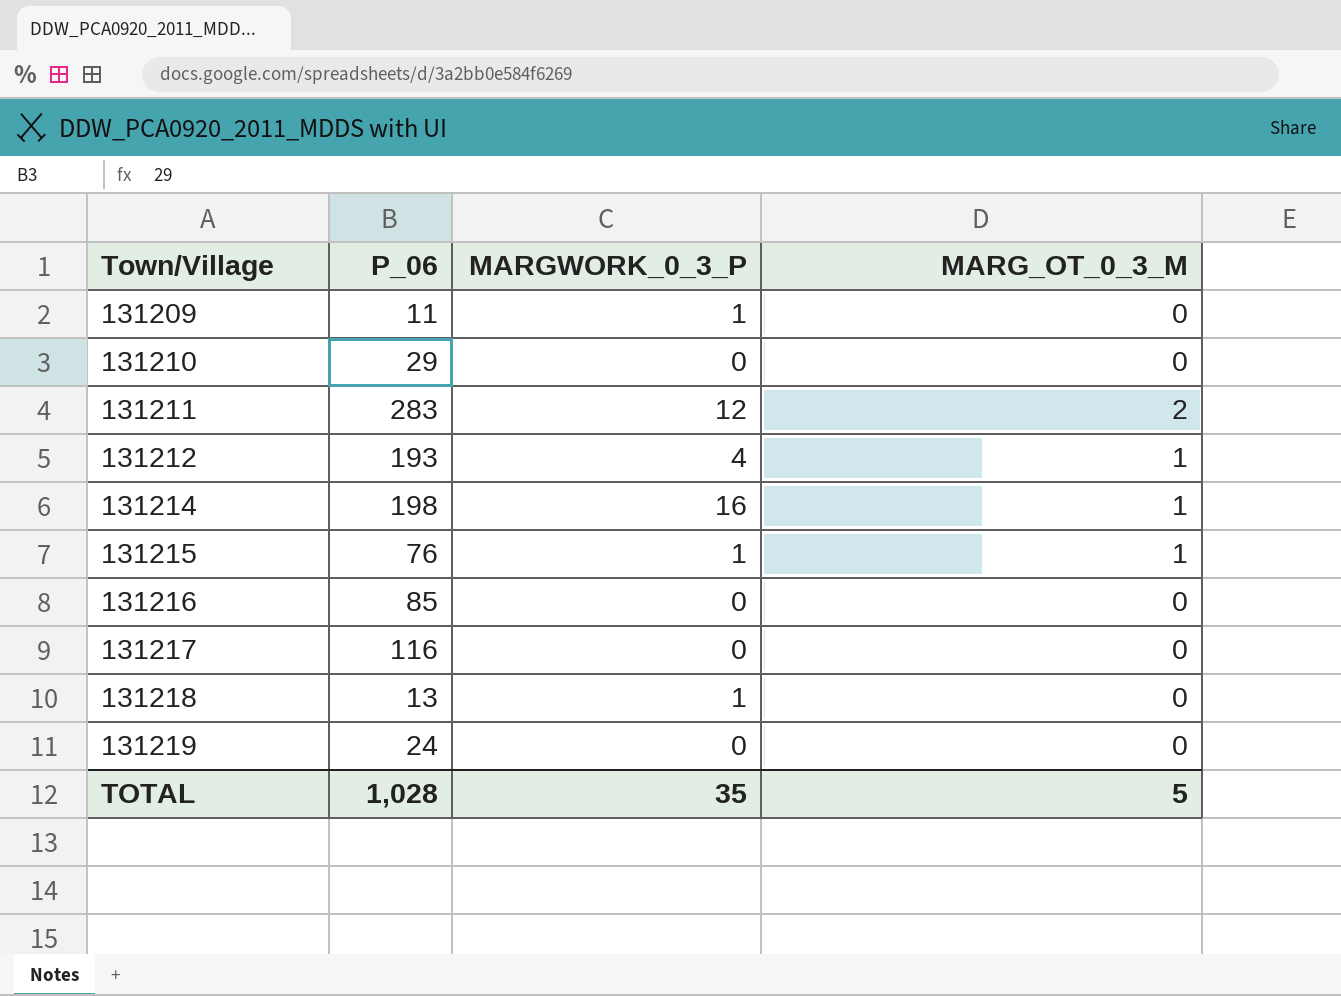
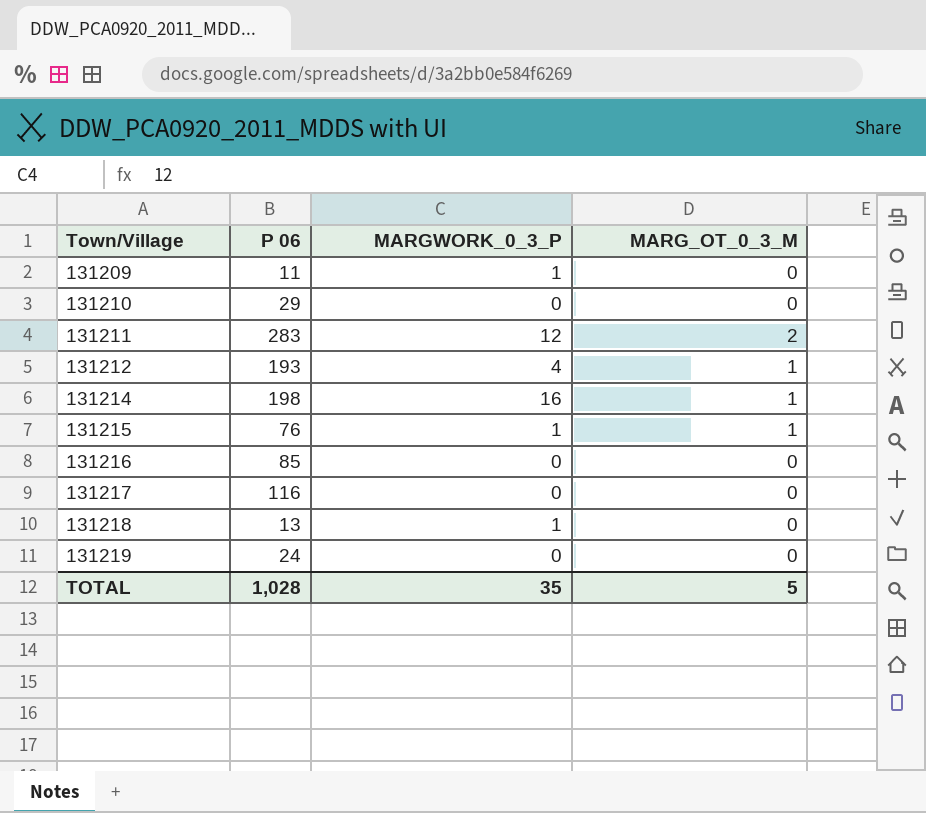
column name: P_06 -> P 06

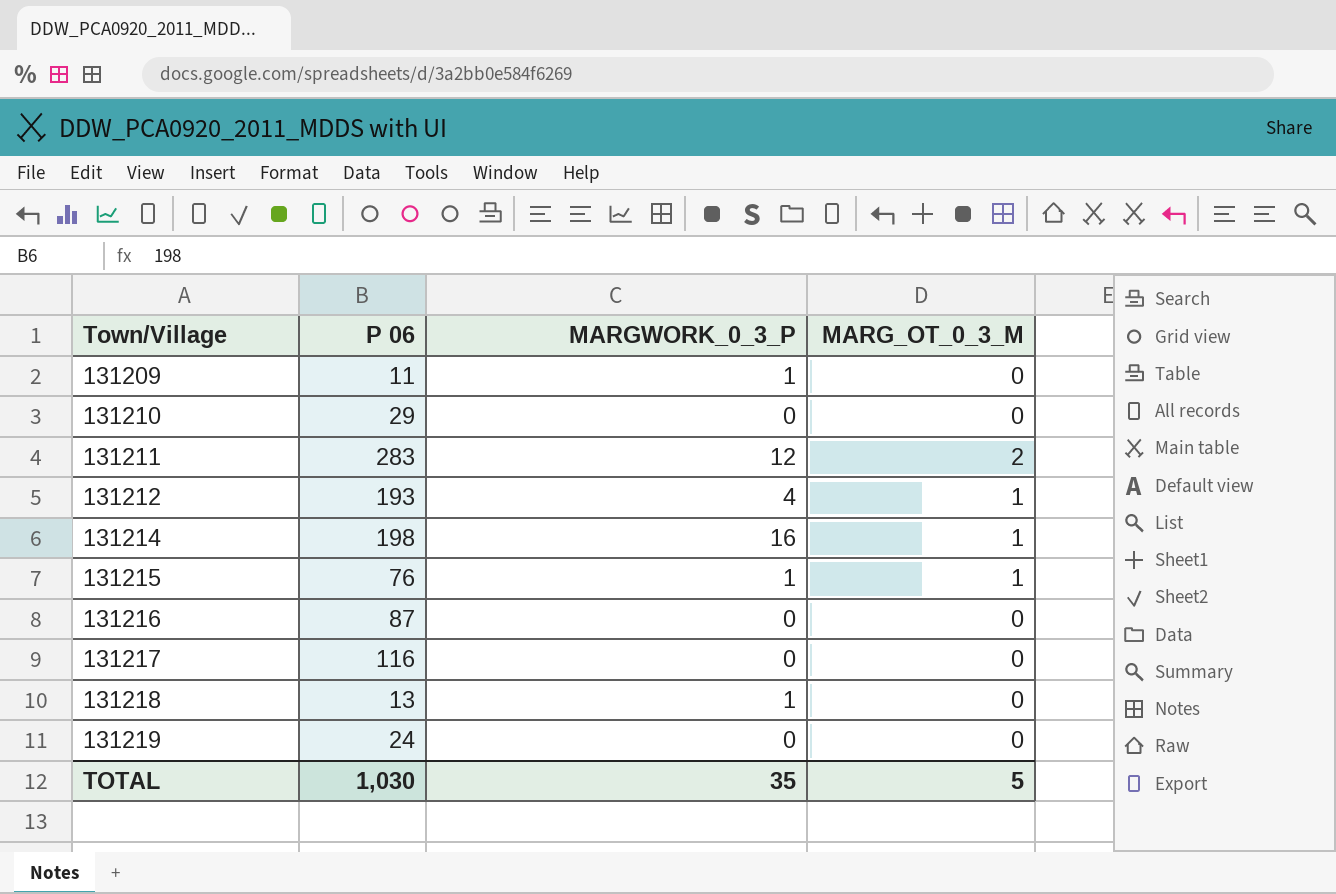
131216 | P 06: 85 -> 87
TOTAL | P 06: 1,028 -> 1,030

